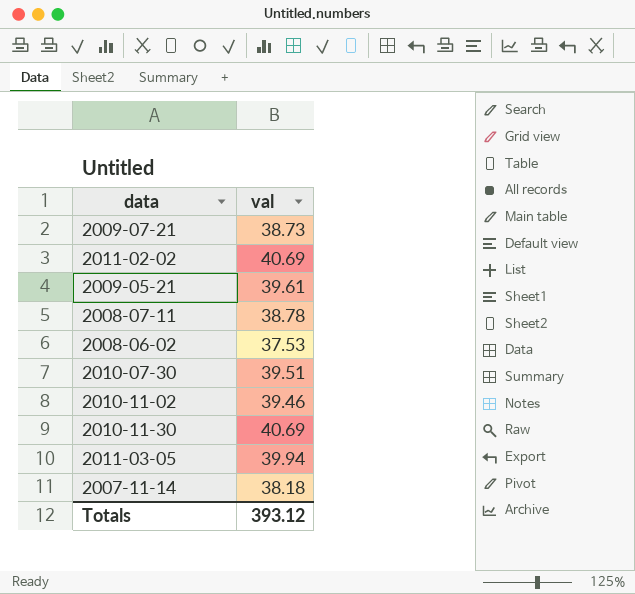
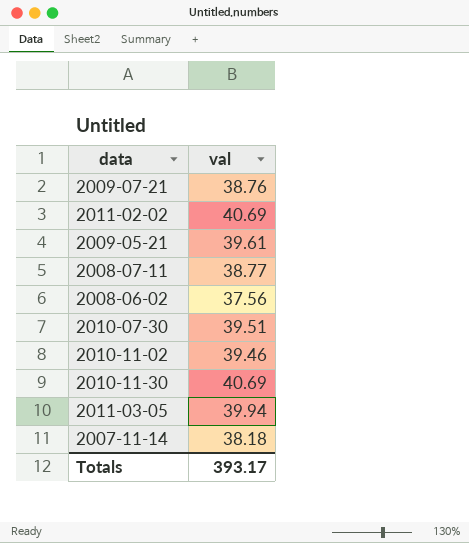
2009-07-21 | val: 38.73 -> 38.76
2008-07-11 | val: 38.78 -> 38.77
2008-06-02 | val: 37.53 -> 37.56
Totals | val: 393.12 -> 393.17

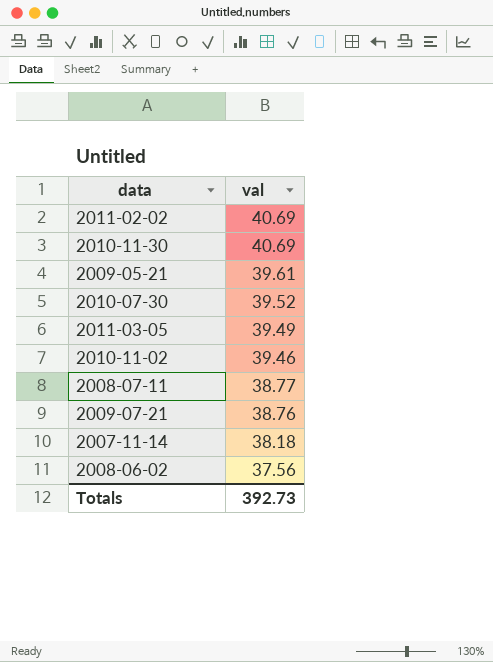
row order: none -> val descending
2010-07-30 | val: 39.51 -> 39.52
2011-03-05 | val: 39.94 -> 39.49
Totals | val: 393.17 -> 392.73

